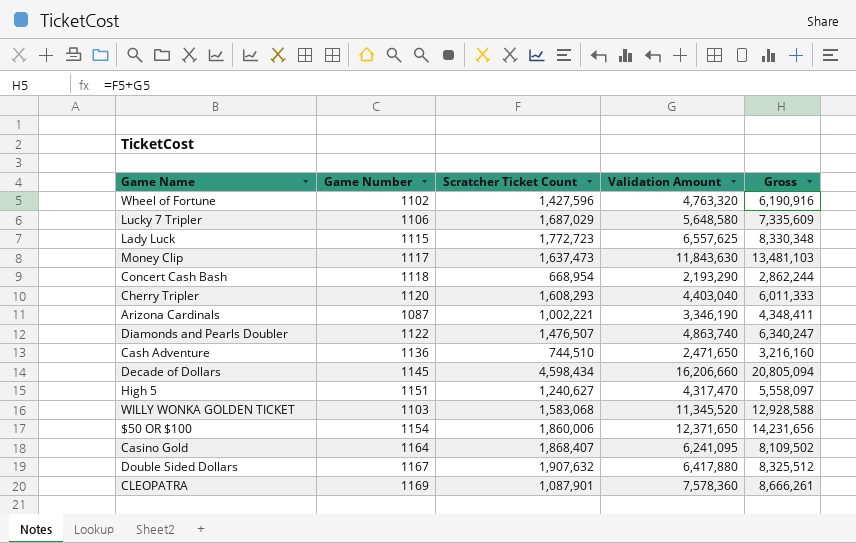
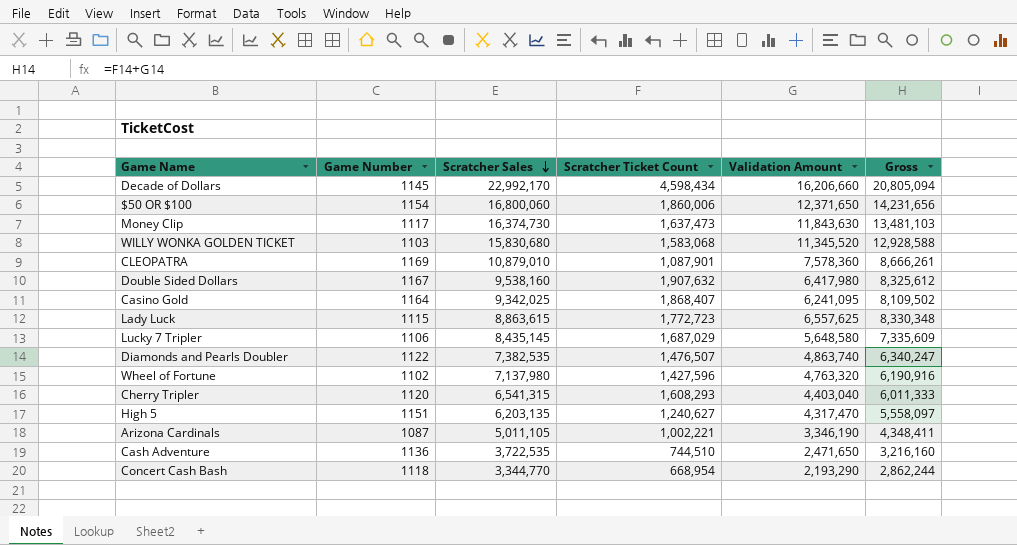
row order: none -> Scratcher Sales descending
column Scratcher Sales | position: none -> 3
Double Sided Dollars | Validation Amount: 6,417,880 -> 6,417,980
Double Sided Dollars | Gross: 8,325,512 -> 8,325,612

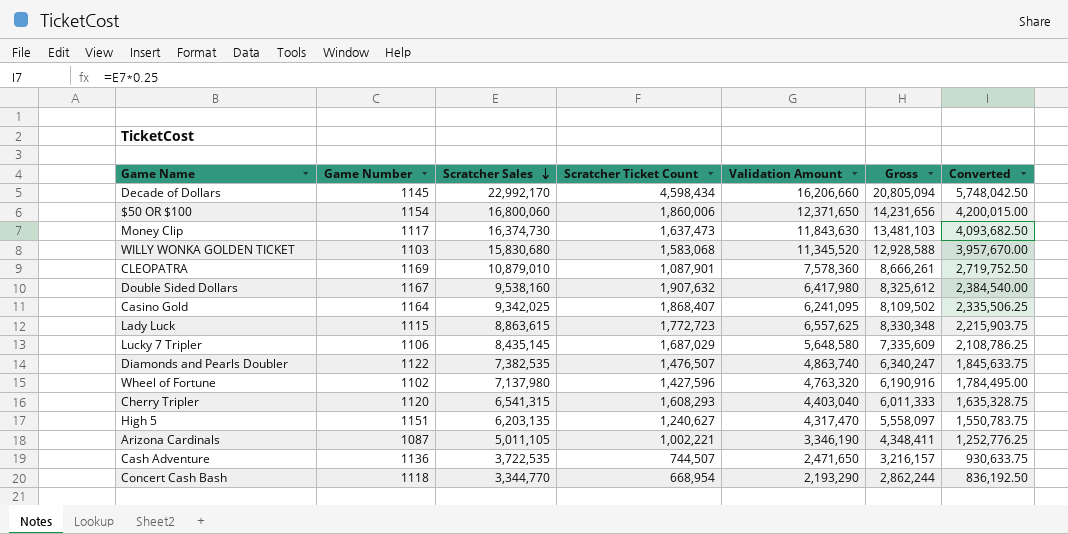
column Converted | formula: none -> [Scratcher Sales] * 0.25
Cash Adventure | Scratcher Ticket Count: 744,510 -> 744,507
Cash Adventure | Gross: 3,216,160 -> 3,216,157

